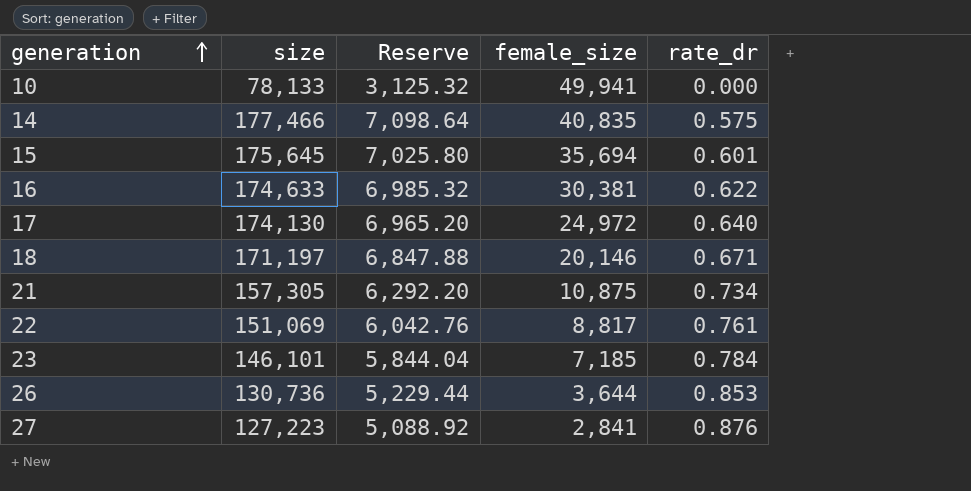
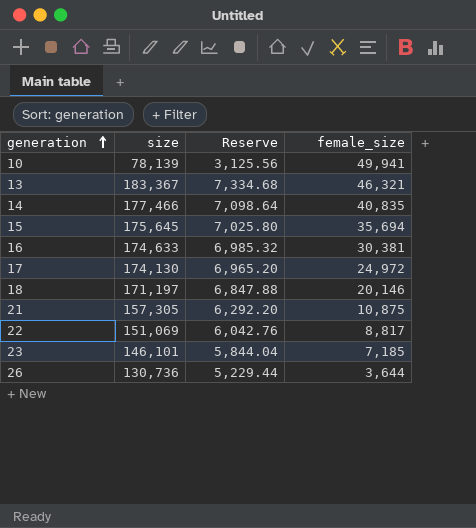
column rate_dr | position: 5 -> none
row 27: 127,223 | 5,088.92 | 2,841 | 0.876 -> none
10 | size: 78,133 -> 78,139
10 | Reserve: 3,125.32 -> 3,125.56
row 13: none -> 183,367 | 7,334.68 | 46,321

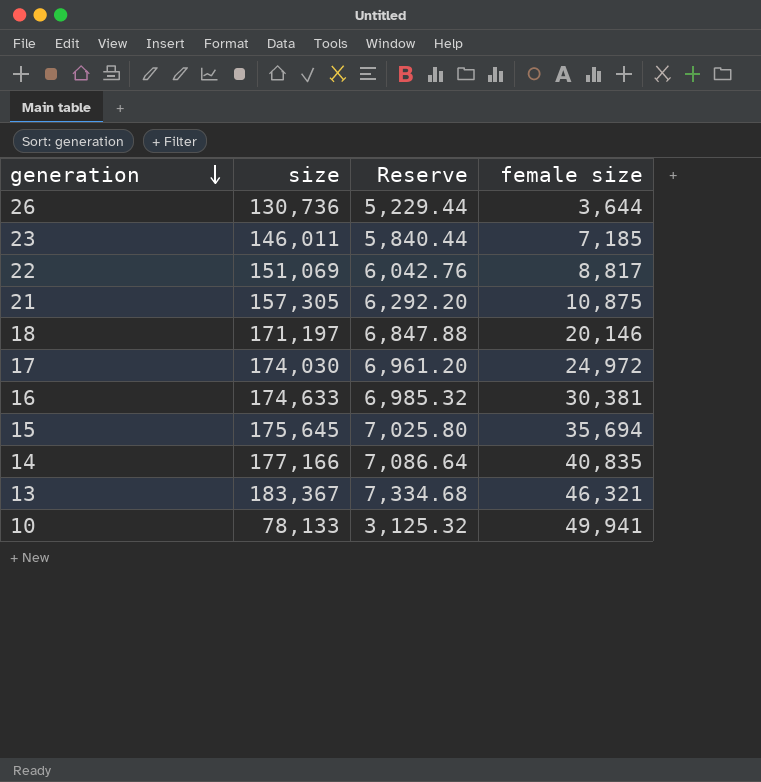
row order: generation ascending -> generation descending
column name: female_size -> female size
23 | size: 146,101 -> 146,011
23 | Reserve: 5,844.04 -> 5,840.44
17 | size: 174,130 -> 174,030
17 | Reserve: 6,965.20 -> 6,961.20
14 | size: 177,466 -> 177,166
14 | Reserve: 7,098.64 -> 7,086.64
10 | size: 78,139 -> 78,133
10 | Reserve: 3,125.56 -> 3,125.32

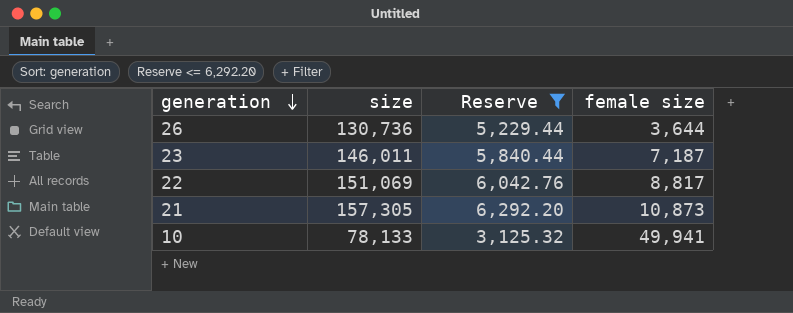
filter: none -> Reserve <= 6,292.20
23 | female size: 7,185 -> 7,187
21 | female size: 10,875 -> 10,873

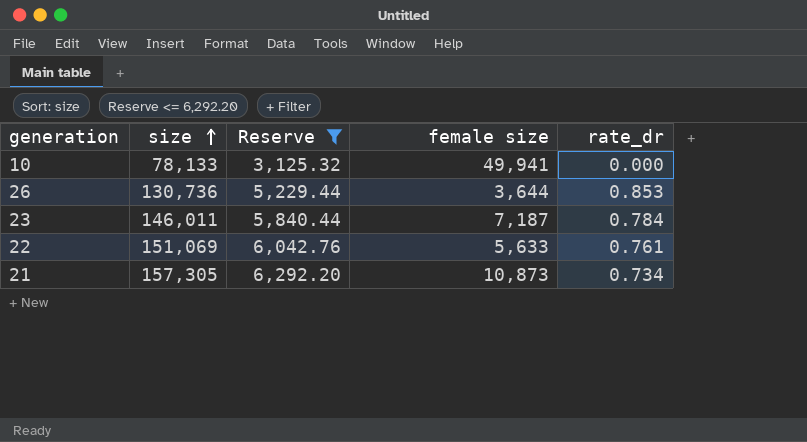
row order: generation descending -> size ascending
column rate_dr | position: none -> 5
22 | female size: 8,817 -> 5,633

